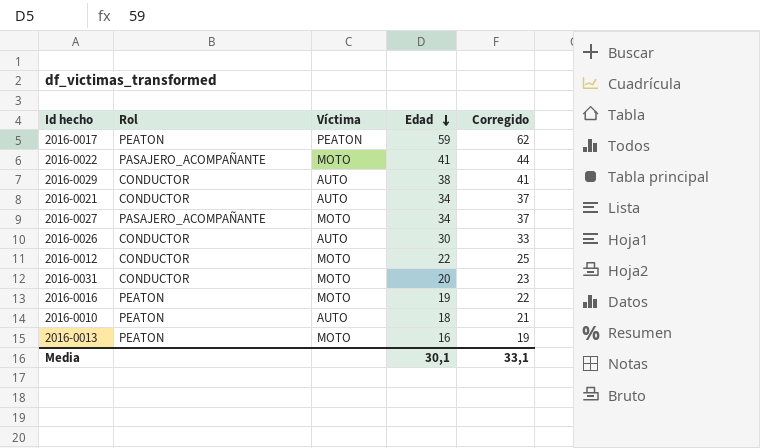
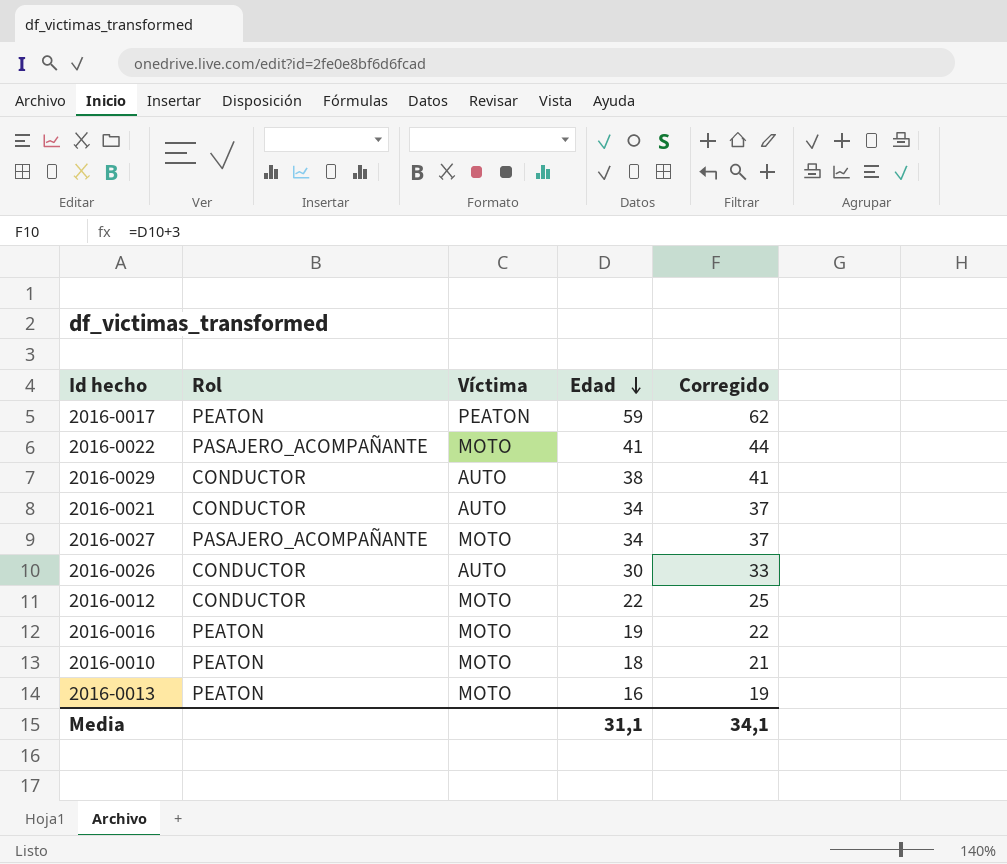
row 2016-0031: CONDUCTOR | MOTO | 20 | 23 -> none
2016-0010 | Víctima: AUTO -> MOTO
Media | Edad: 30,1 -> 31,1
Media | Corregido: 33,1 -> 34,1

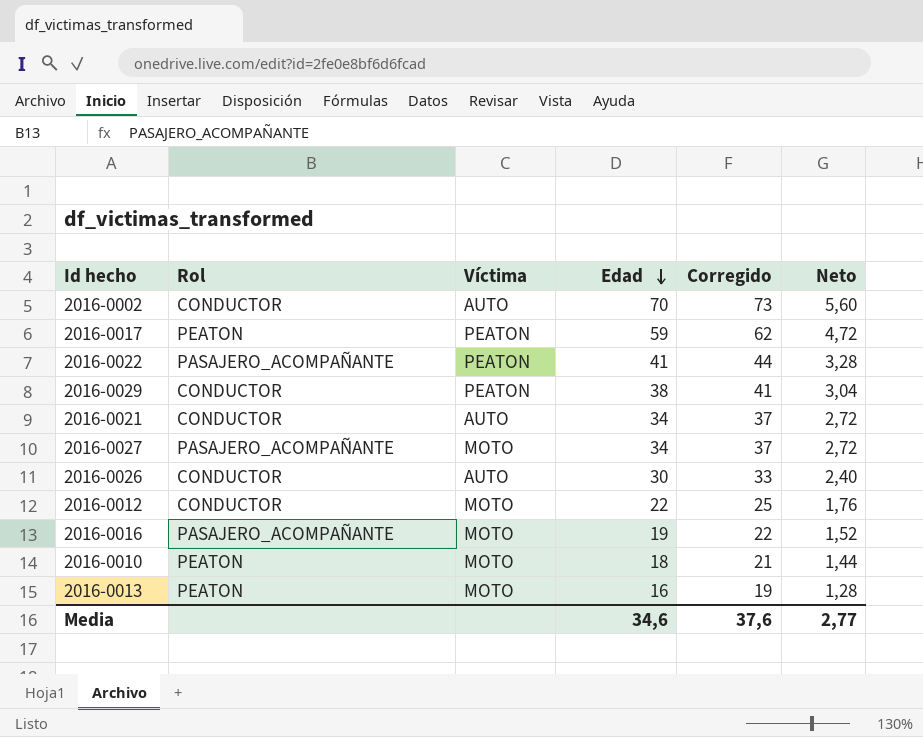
column Neto | formula: none -> [Edad] * 0,08
row 2016-0002: none -> CONDUCTOR | AUTO | 70 | 73 | 5,60
2016-0022 | Víctima: MOTO -> PEATON
2016-0029 | Víctima: AUTO -> PEATON
2016-0016 | Rol: PEATON -> PASAJERO_ACOMPAÑANTE
Media | Edad: 31,1 -> 34,6
Media | Corregido: 34,1 -> 37,6

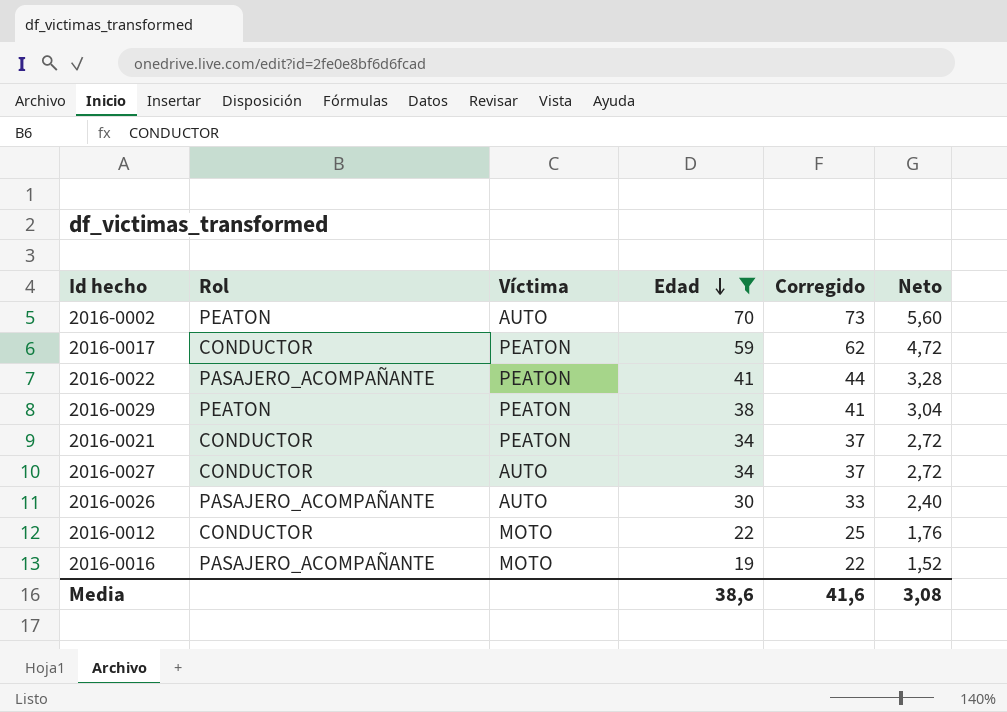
filter: none -> Edad >= 19
2016-0002 | Rol: CONDUCTOR -> PEATON
2016-0017 | Rol: PEATON -> CONDUCTOR
2016-0029 | Rol: CONDUCTOR -> PEATON
2016-0021 | Víctima: AUTO -> PEATON
2016-0027 | Rol: PASAJERO_ACOMPAÑANTE -> CONDUCTOR
2016-0027 | Víctima: MOTO -> AUTO
2016-0026 | Rol: CONDUCTOR -> PASAJERO_ACOMPAÑANTE
Media | Edad: 34,6 -> 38,6
Media | Corregido: 37,6 -> 41,6
Media | Neto: 2,77 -> 3,08

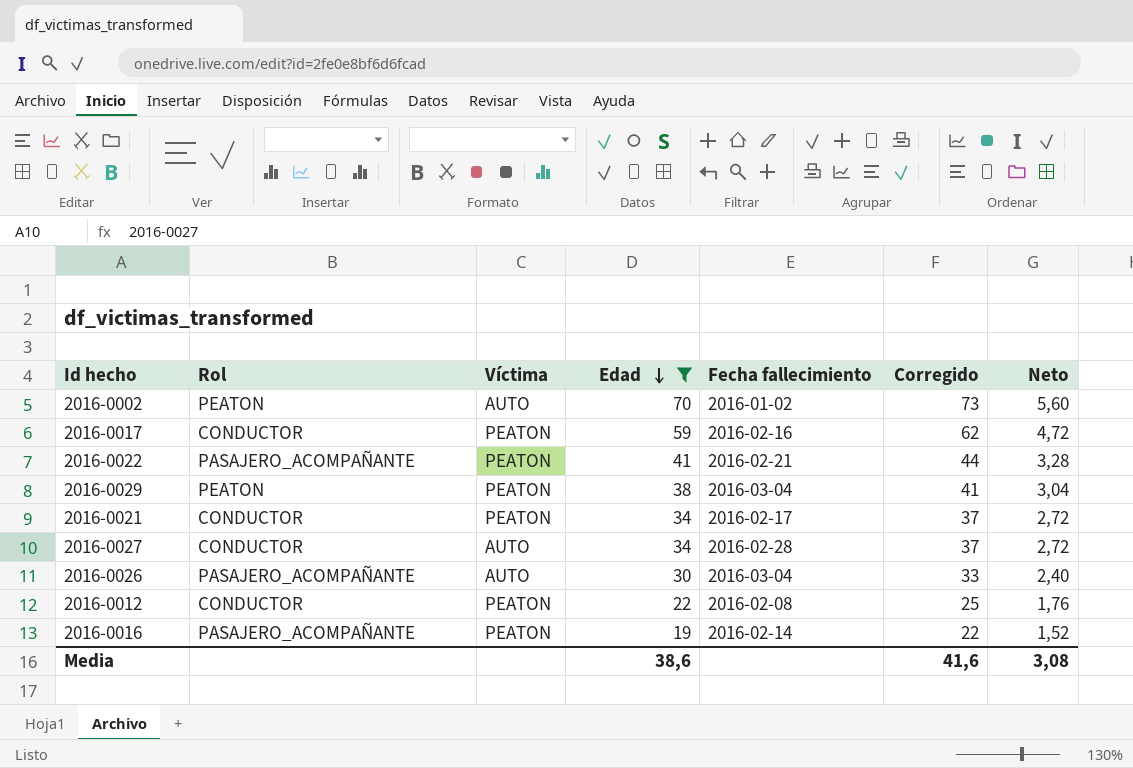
column Fecha fallecimiento | position: none -> 5
2016-0012 | Víctima: MOTO -> PEATON
2016-0016 | Víctima: MOTO -> PEATON

